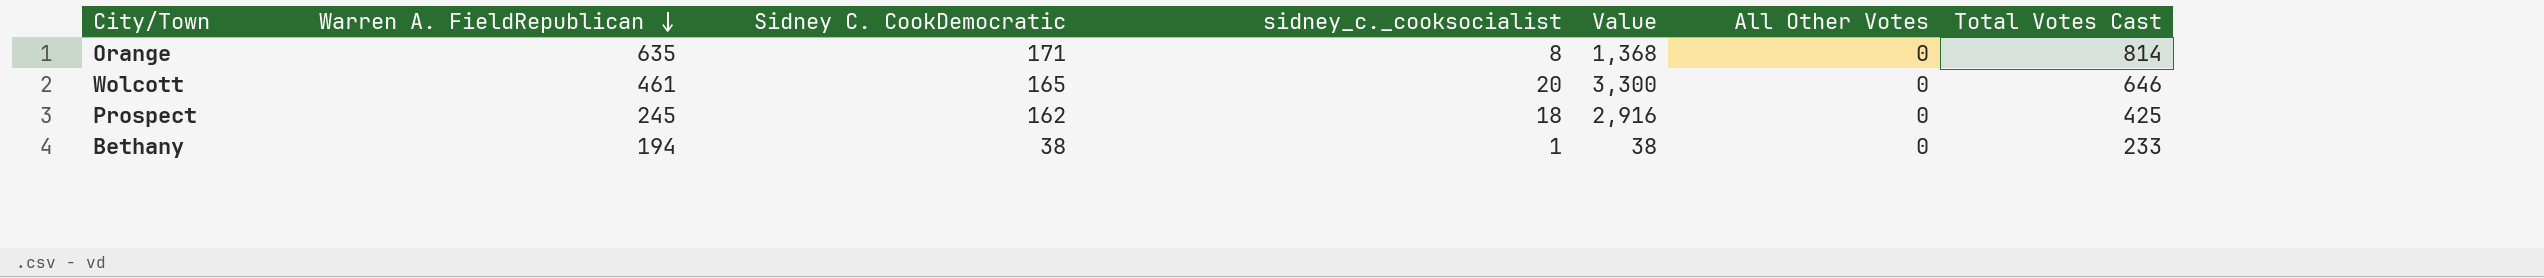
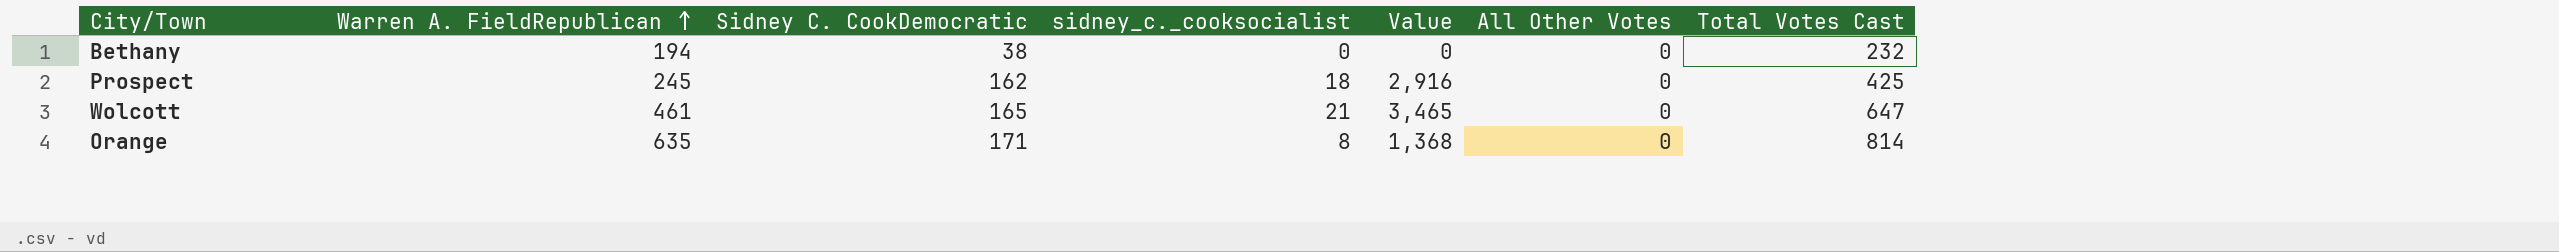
row order: Warren A. FieldRepublican descending -> Warren A. FieldRepublican ascending
Bethany | sidney_c._cooksocialist: 1 -> 0
Bethany | Value: 38 -> 0
Bethany | Total Votes Cast: 233 -> 232
Wolcott | sidney_c._cooksocialist: 20 -> 21
Wolcott | Value: 3,300 -> 3,465
Wolcott | Total Votes Cast: 646 -> 647

